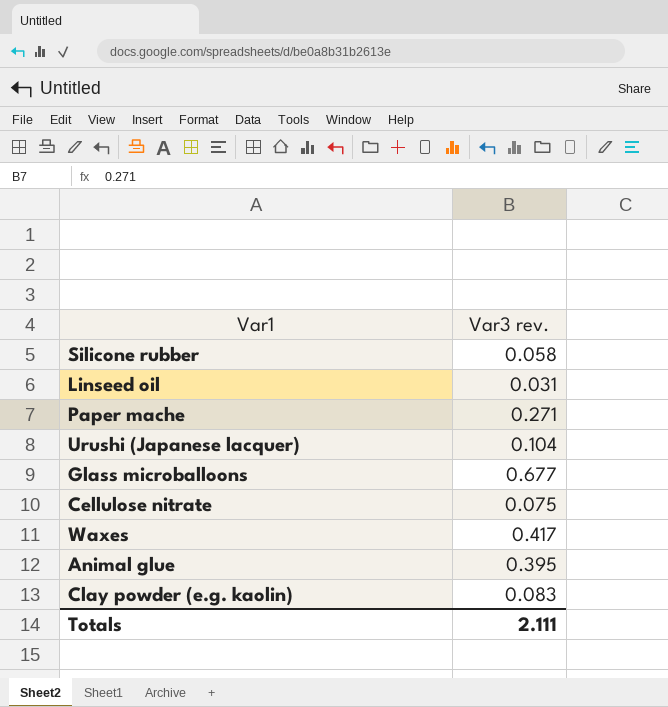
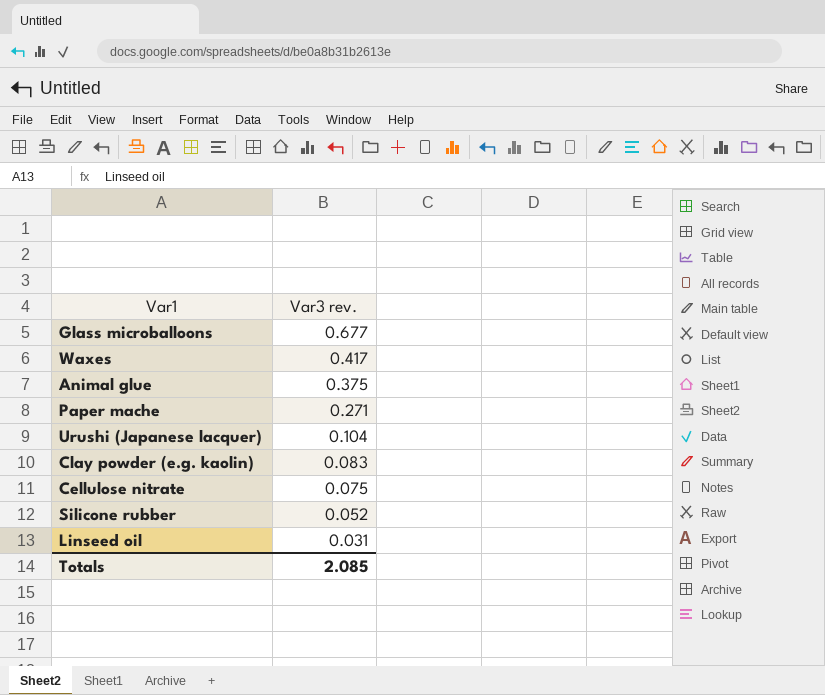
row order: none -> Var3 rev. descending
Animal glue | Var3 rev.: 0.395 -> 0.375
Silicone rubber | Var3 rev.: 0.058 -> 0.052
Totals | Var3 rev.: 2.111 -> 2.085

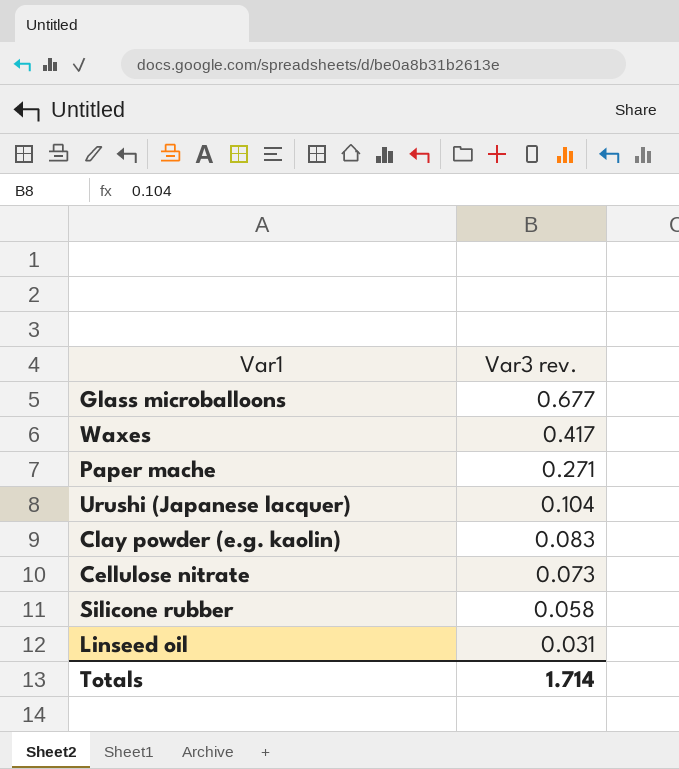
row Animal glue: 0.375 -> none
Cellulose nitrate | Var3 rev.: 0.075 -> 0.073
Silicone rubber | Var3 rev.: 0.052 -> 0.058
Totals | Var3 rev.: 2.085 -> 1.714

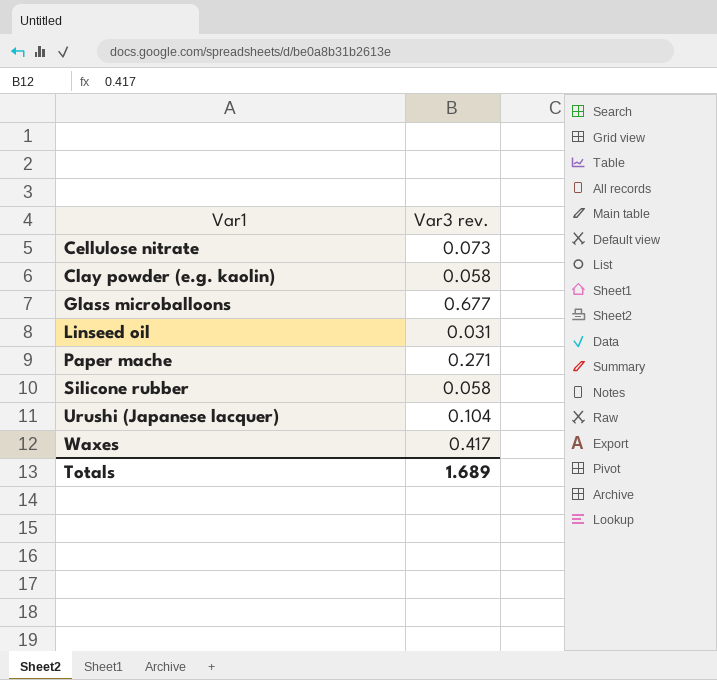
row order: Var3 rev. descending -> Var1 ascending
Clay powder (e.g. kaolin) | Var3 rev.: 0.083 -> 0.058
Totals | Var3 rev.: 1.714 -> 1.689

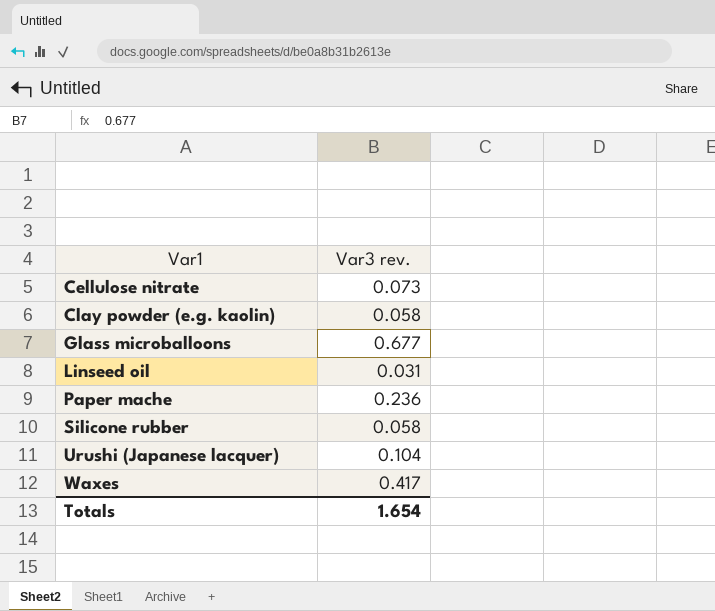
Paper mache | Var3 rev.: 0.271 -> 0.236
Totals | Var3 rev.: 1.689 -> 1.654

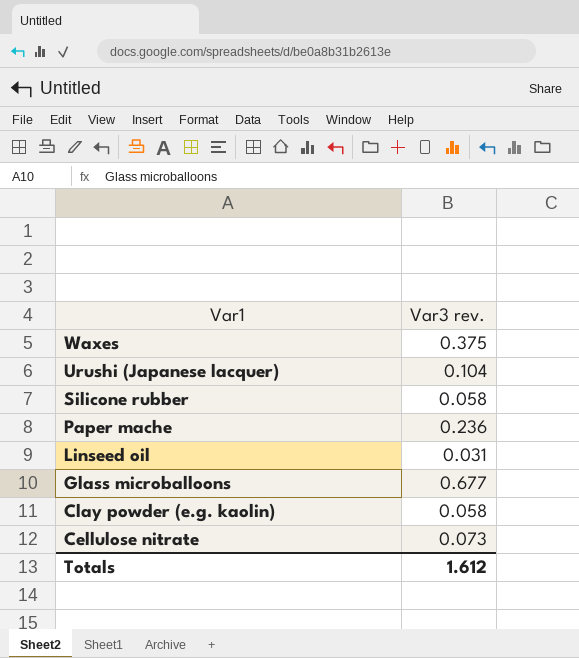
row order: Var1 ascending -> Var1 descending
Waxes | Var3 rev.: 0.417 -> 0.375
Totals | Var3 rev.: 1.654 -> 1.612

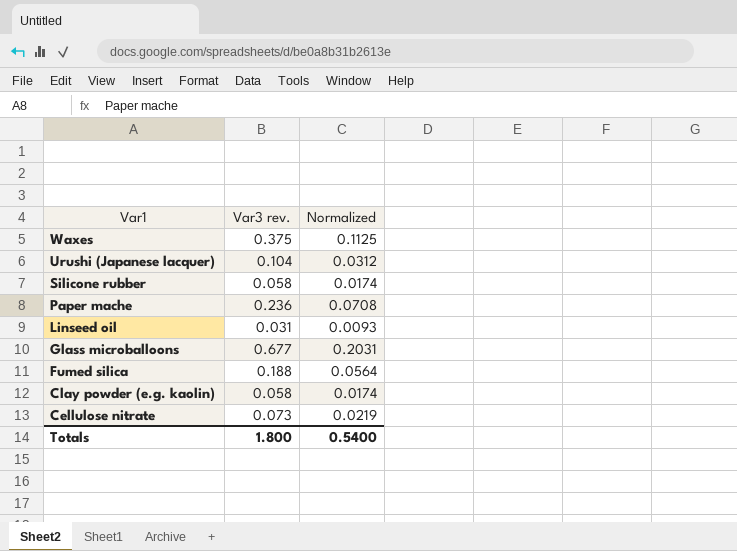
column Normalized | formula: none -> [Var3 rev.] * 0.3
row Fumed silica: none -> 0.188 | 0.0564
Totals | Var3 rev.: 1.612 -> 1.800

